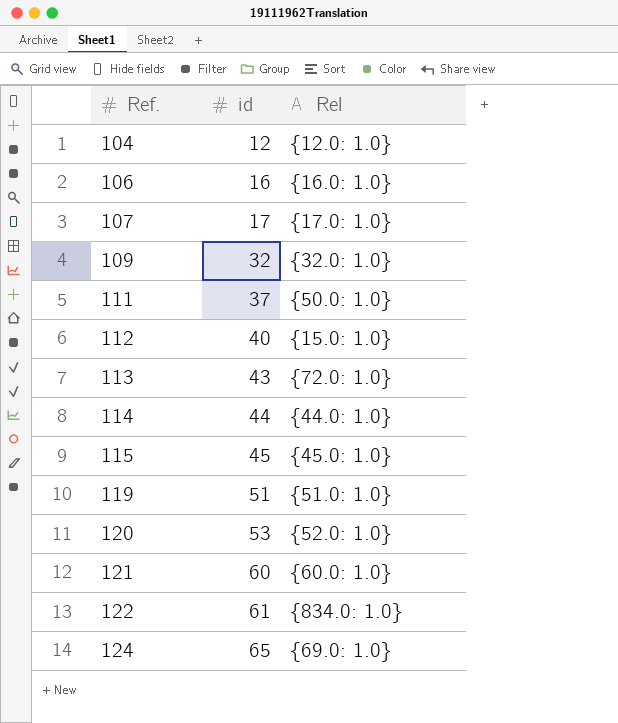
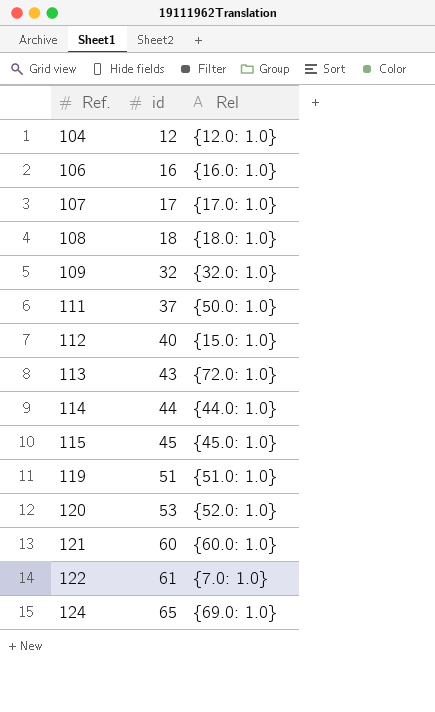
row 108: none -> 18 | {18.0: 1.0}
122 | Rel: {834.0: 1.0} -> {7.0: 1.0}

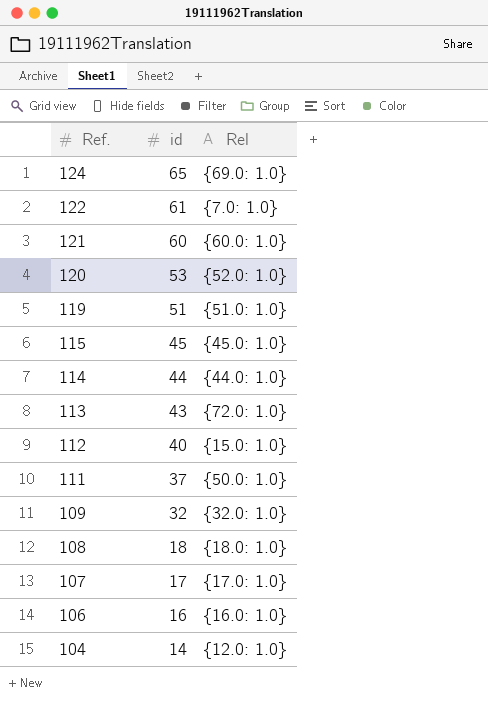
row order: Ref. ascending -> Ref. descending
104 | id: 12 -> 14

